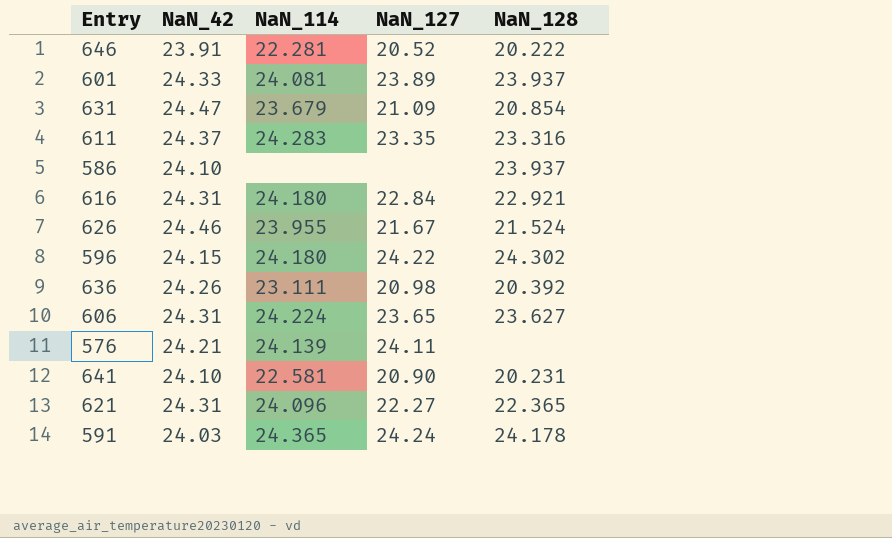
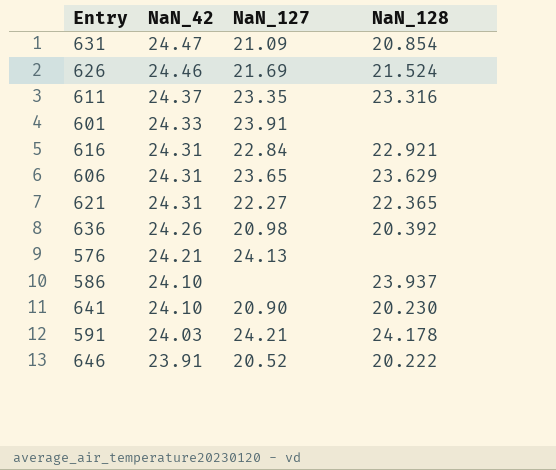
row order: none -> NaN_42 descending
column NaN_114 | position: 3 -> none
row 596: 24.15 | 24.180 | 24.22 | 24.302 -> none
626 | NaN_127: 21.67 -> 21.69
601 | NaN_127: 23.89 -> 23.91
601 | NaN_128: 23.937 -> none
606 | NaN_128: 23.627 -> 23.629
576 | NaN_127: 24.11 -> 24.13
641 | NaN_128: 20.231 -> 20.230
591 | NaN_127: 24.24 -> 24.21

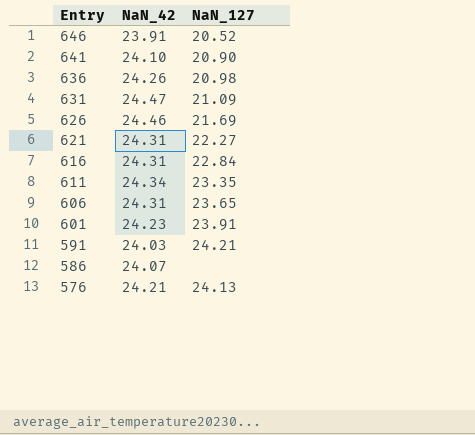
row order: NaN_42 descending -> Entry descending
column NaN_128 | position: 4 -> none
611 | NaN_42: 24.37 -> 24.34
601 | NaN_42: 24.33 -> 24.23
586 | NaN_42: 24.10 -> 24.07

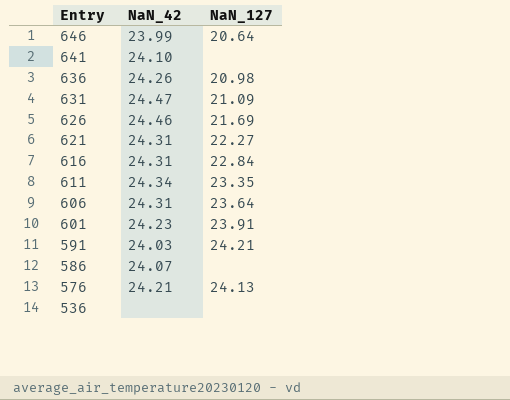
646 | NaN_42: 23.91 -> 23.99
646 | NaN_127: 20.52 -> 20.64
641 | NaN_127: 20.90 -> none
606 | NaN_127: 23.65 -> 23.64
row 536: none -> none | none

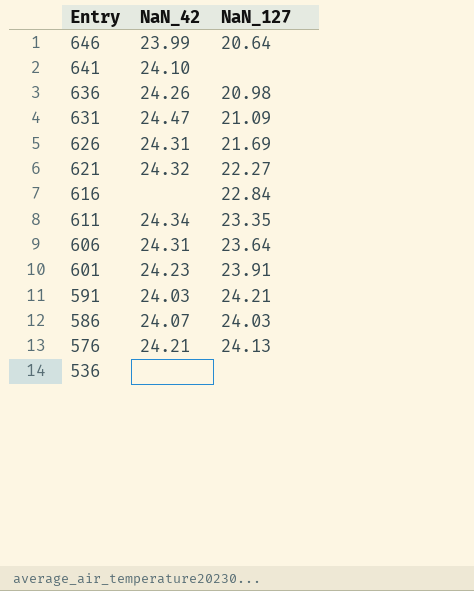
626 | NaN_42: 24.46 -> 24.31
621 | NaN_42: 24.31 -> 24.32
616 | NaN_42: 24.31 -> none
586 | NaN_127: none -> 24.03

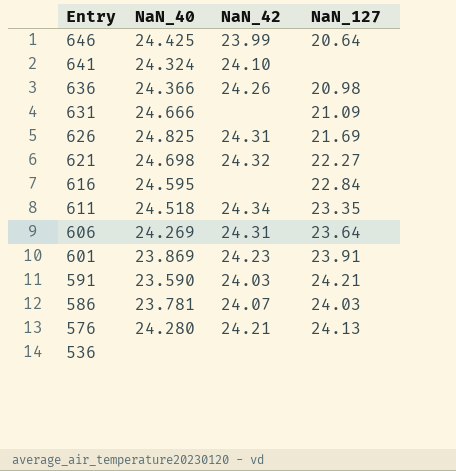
column NaN_40 | position: none -> 2
631 | NaN_42: 24.47 -> none

